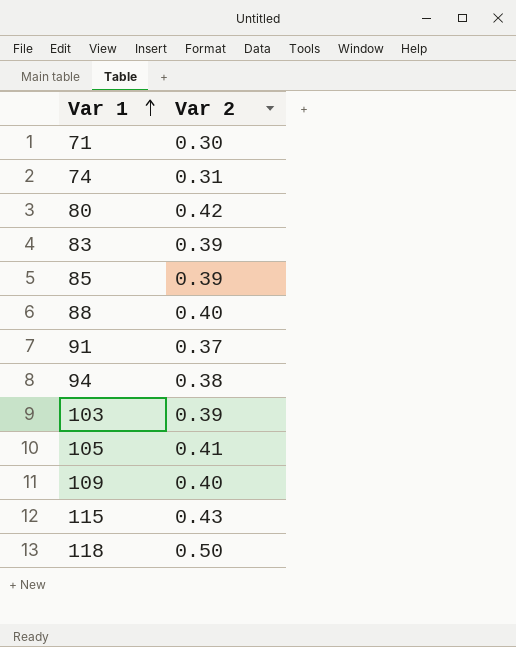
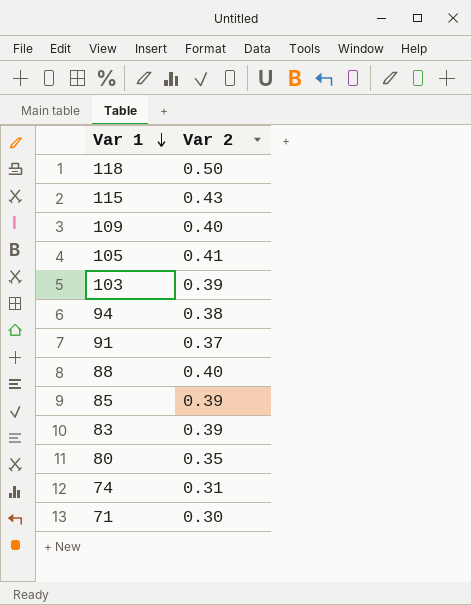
row order: Var 1 ascending -> Var 1 descending
80 | Var 2: 0.42 -> 0.35

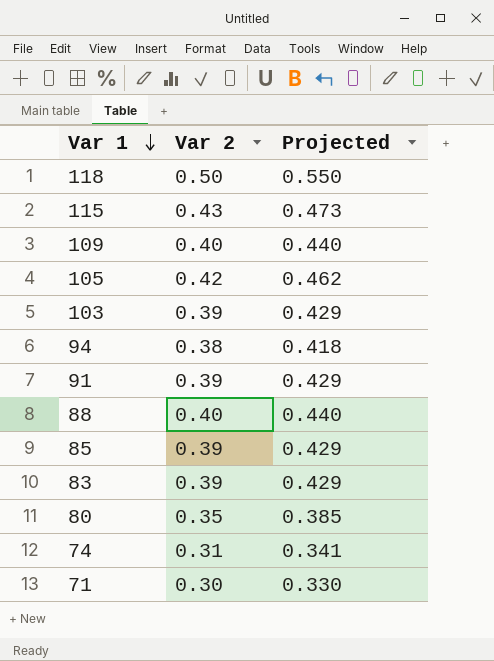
column Projected | formula: none -> [Var 2] * 1.1
105 | Var 2: 0.41 -> 0.42
91 | Var 2: 0.37 -> 0.39

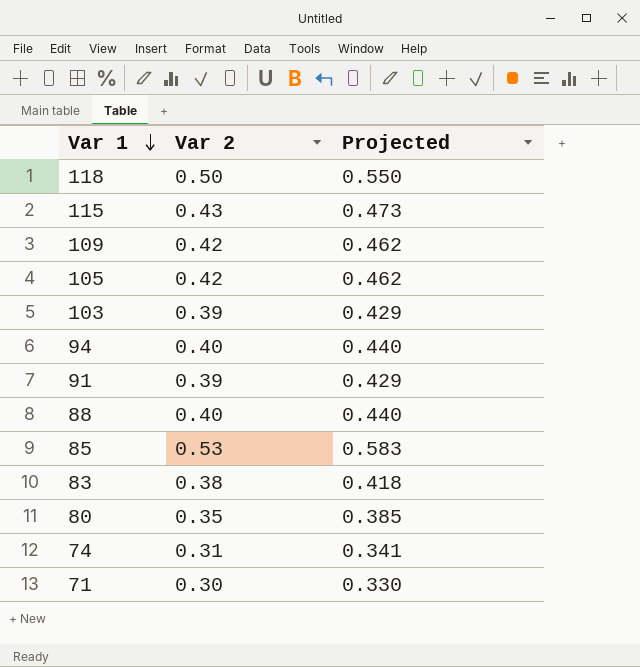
109 | Var 2: 0.40 -> 0.42
109 | Projected: 0.440 -> 0.462
94 | Var 2: 0.38 -> 0.40
94 | Projected: 0.418 -> 0.440
85 | Var 2: 0.39 -> 0.53
85 | Projected: 0.429 -> 0.583
83 | Var 2: 0.39 -> 0.38
83 | Projected: 0.429 -> 0.418

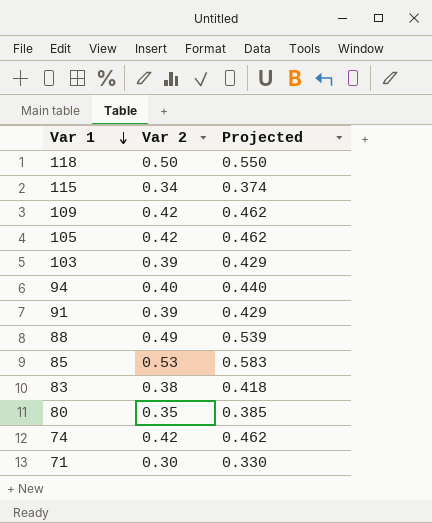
115 | Var 2: 0.43 -> 0.34
115 | Projected: 0.473 -> 0.374
88 | Var 2: 0.40 -> 0.49
88 | Projected: 0.440 -> 0.539
74 | Var 2: 0.31 -> 0.42
74 | Projected: 0.341 -> 0.462

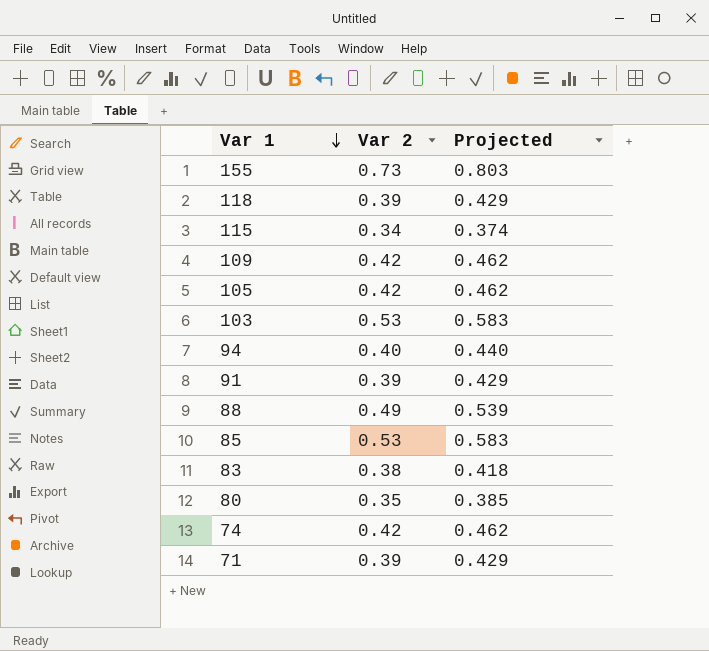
row 155: none -> 0.73 | 0.803
118 | Var 2: 0.50 -> 0.39
118 | Projected: 0.550 -> 0.429
103 | Var 2: 0.39 -> 0.53
103 | Projected: 0.429 -> 0.583
71 | Var 2: 0.30 -> 0.39
71 | Projected: 0.330 -> 0.429

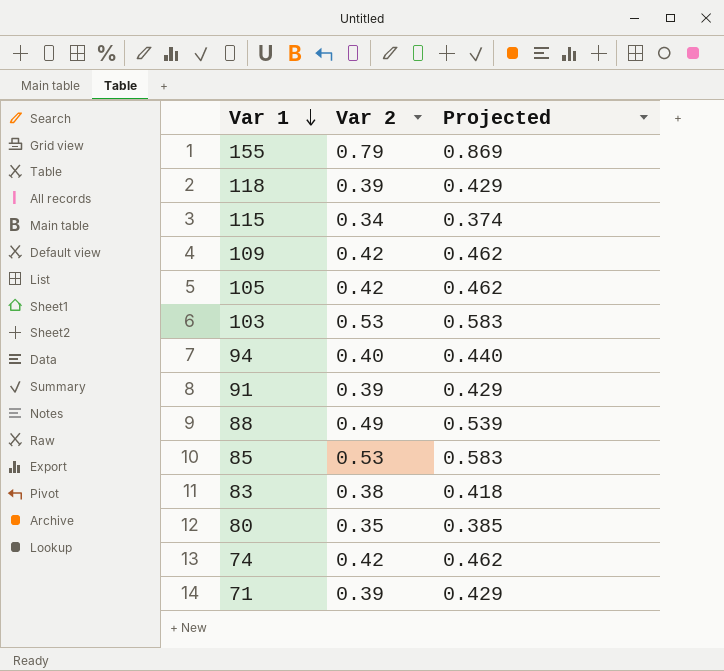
155 | Var 2: 0.73 -> 0.79
155 | Projected: 0.803 -> 0.869

